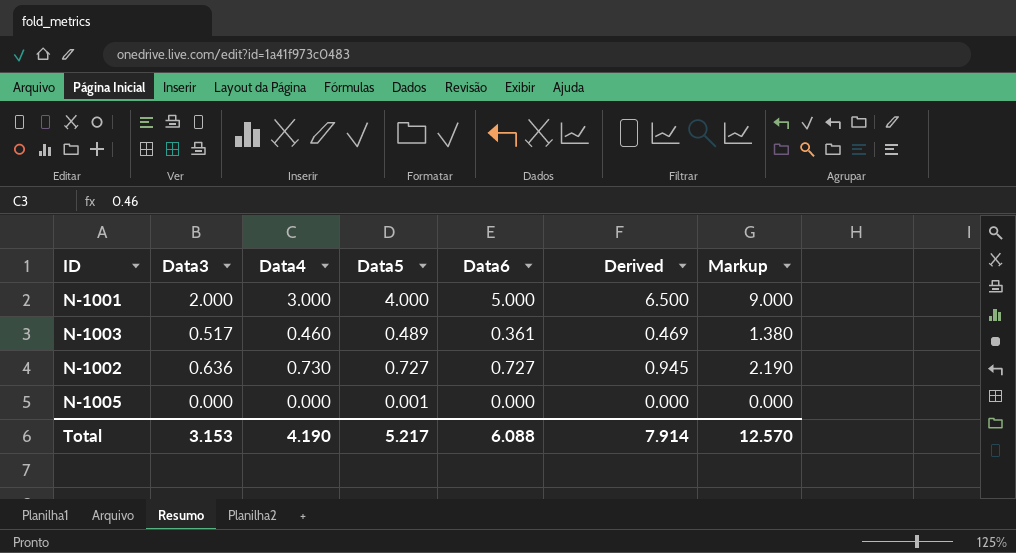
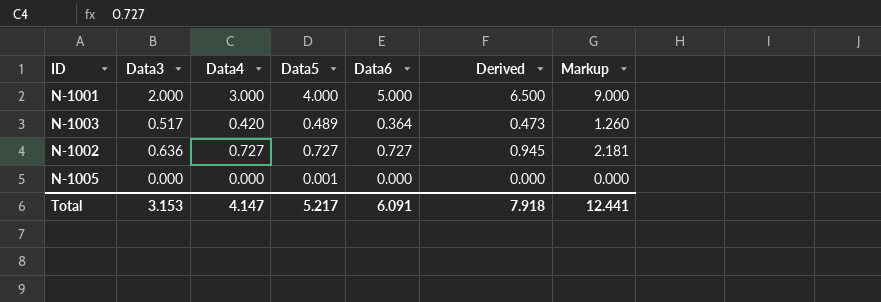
N-1003 | Data4: 0.460 -> 0.420
N-1003 | Data6: 0.361 -> 0.364
N-1003 | Derived: 0.469 -> 0.473
N-1003 | Markup: 1.380 -> 1.260
N-1002 | Data4: 0.730 -> 0.727
N-1002 | Markup: 2.190 -> 2.181
Total | Data4: 4.190 -> 4.147
Total | Data6: 6.088 -> 6.091
Total | Derived: 7.914 -> 7.918
Total | Markup: 12.570 -> 12.441

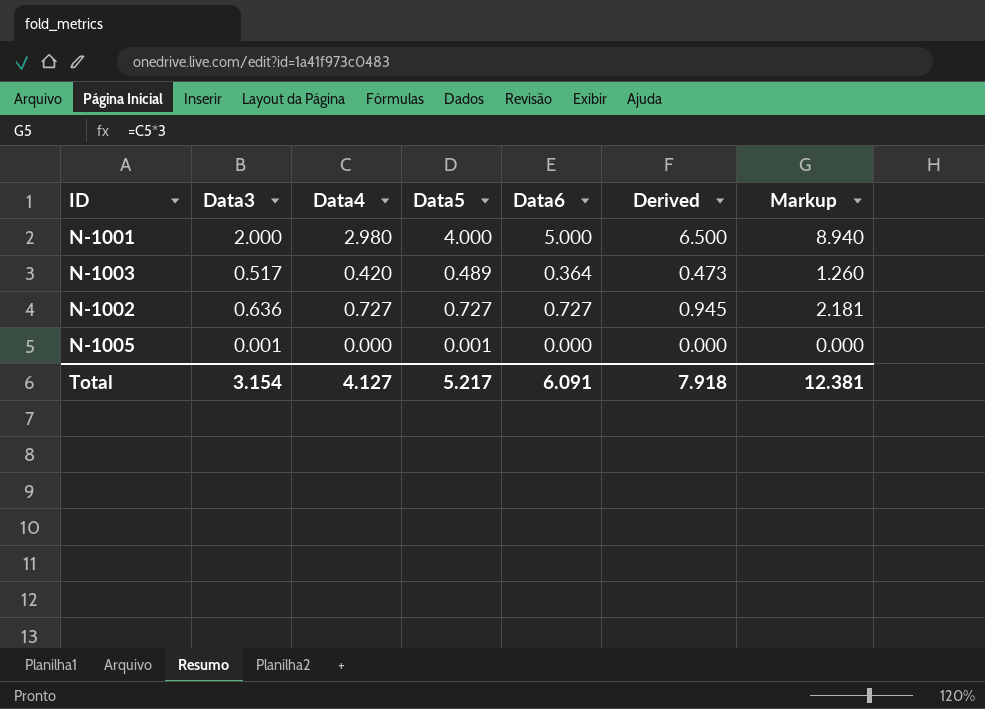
N-1001 | Data4: 3.000 -> 2.980
N-1001 | Markup: 9.000 -> 8.940
N-1005 | Data3: 0.000 -> 0.001
Total | Data3: 3.153 -> 3.154
Total | Data4: 4.147 -> 4.127
Total | Markup: 12.441 -> 12.381

